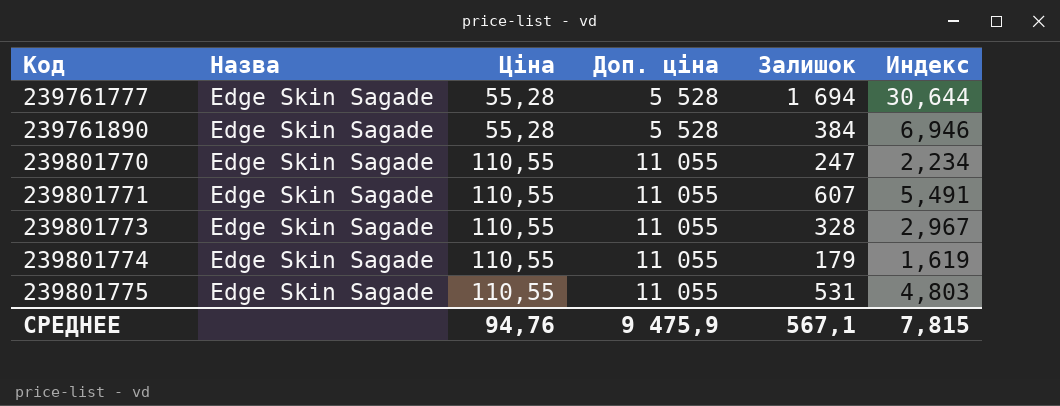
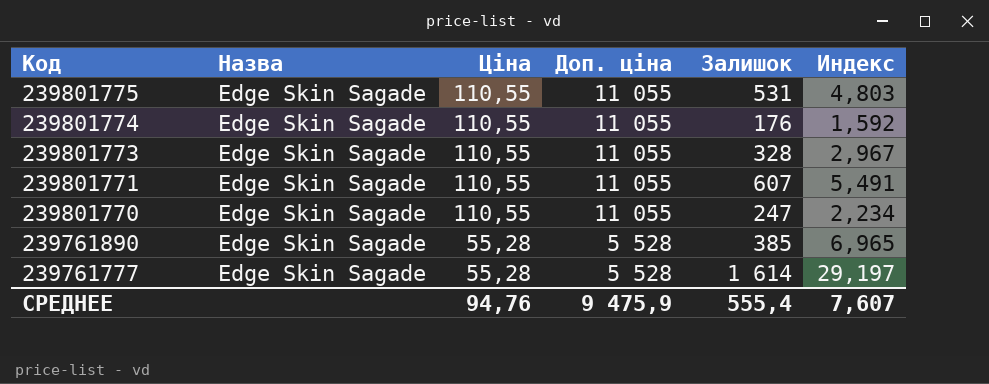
row order: Код ascending -> Код descending
239801774 | Залишок: 179 -> 176
239801774 | Индекс: 1,619 -> 1,592
239761890 | Залишок: 384 -> 385
239761890 | Индекс: 6,946 -> 6,965
239761777 | Залишок: 1 694 -> 1 614
239761777 | Индекс: 30,644 -> 29,197
СРЕДНЕЕ | Залишок: 567,1 -> 555,4
СРЕДНЕЕ | Индекс: 7,815 -> 7,607

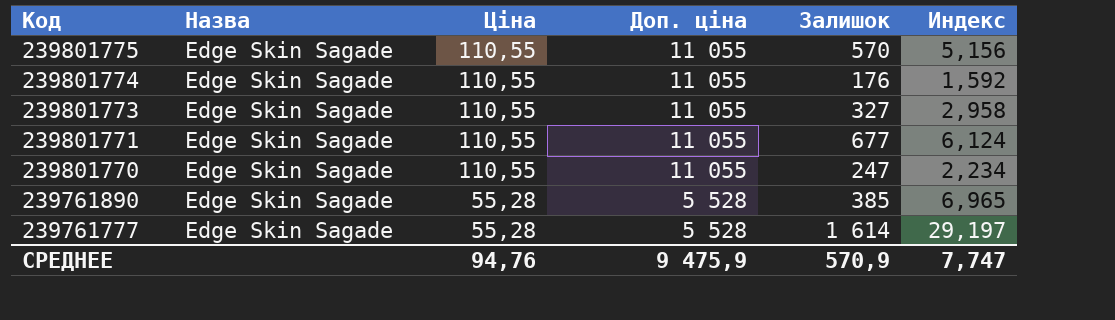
239801775 | Залишок: 531 -> 570
239801775 | Индекс: 4,803 -> 5,156
239801773 | Залишок: 328 -> 327
239801773 | Индекс: 2,967 -> 2,958
239801771 | Залишок: 607 -> 677
239801771 | Индекс: 5,491 -> 6,124
СРЕДНЕЕ | Залишок: 555,4 -> 570,9
СРЕДНЕЕ | Индекс: 7,607 -> 7,747

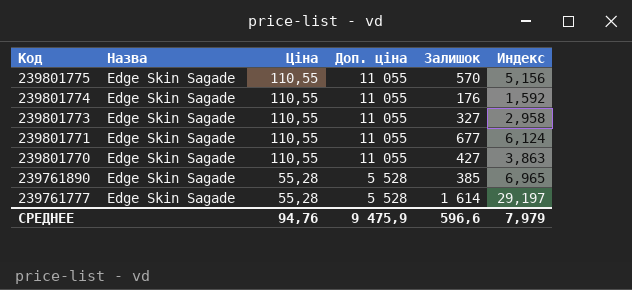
239801770 | Залишок: 247 -> 427
239801770 | Индекс: 2,234 -> 3,863
СРЕДНЕЕ | Залишок: 570,9 -> 596,6
СРЕДНЕЕ | Индекс: 7,747 -> 7,979

